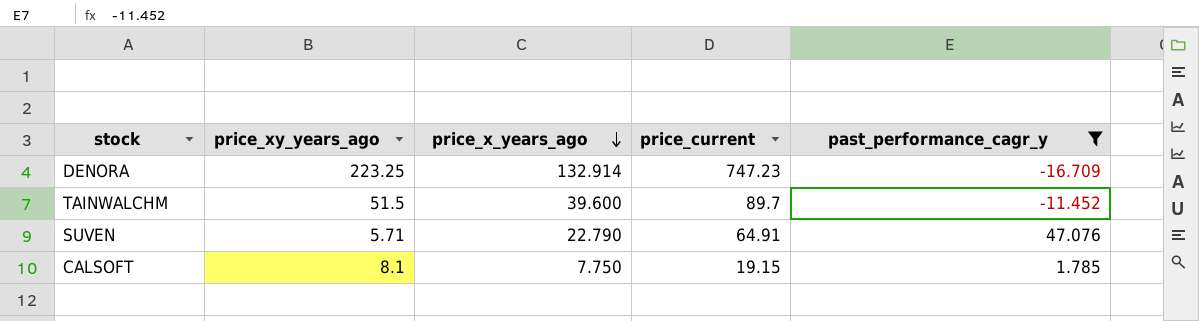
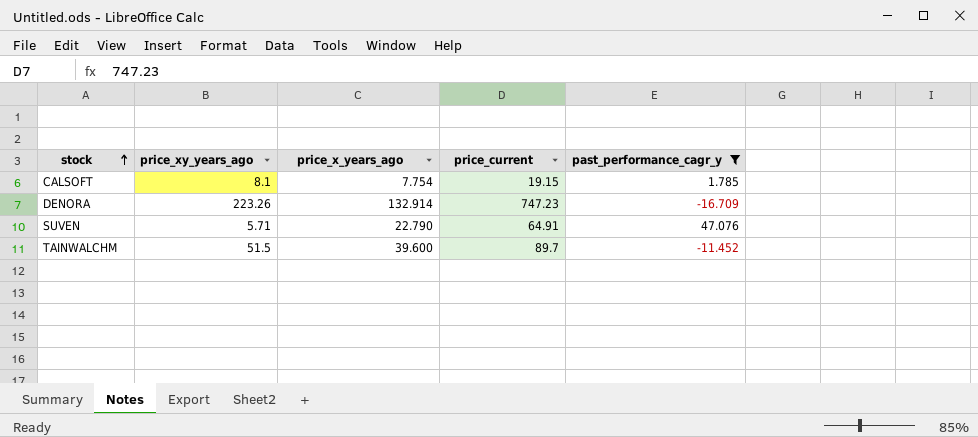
row order: price_x_years_ago descending -> stock ascending
CALSOFT | price_x_years_ago: 7.750 -> 7.754
DENORA | price_xy_years_ago: 223.25 -> 223.26

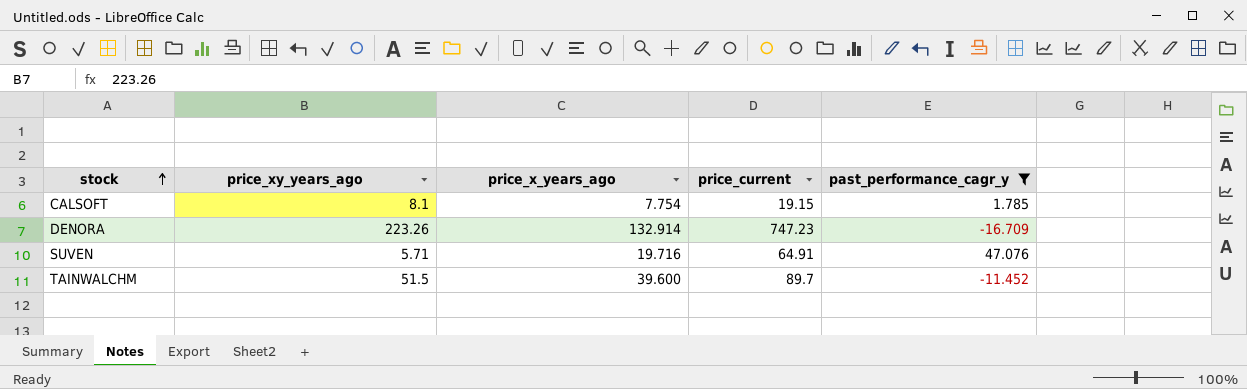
SUVEN | price_x_years_ago: 22.790 -> 19.716

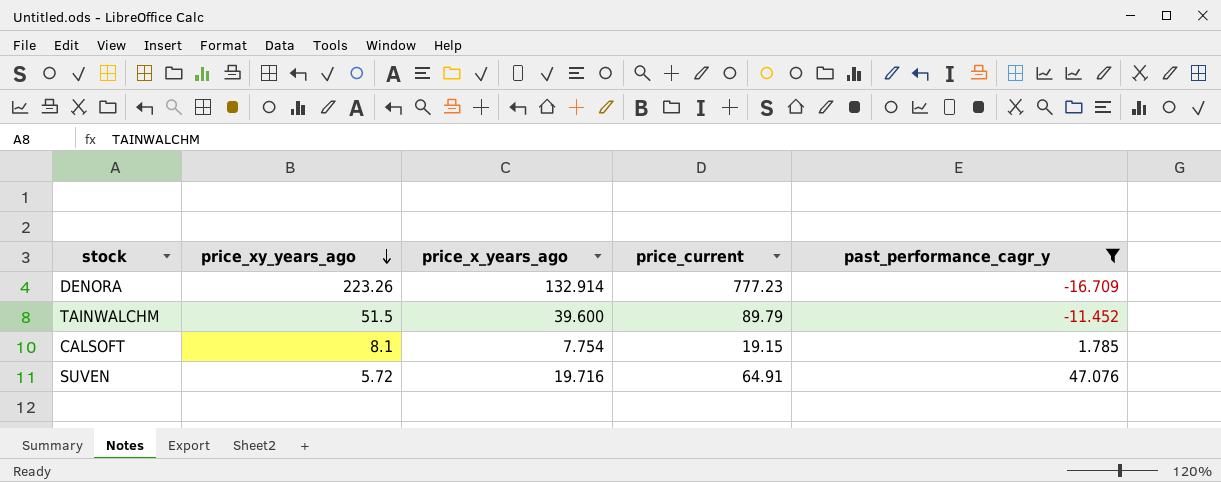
row order: stock ascending -> price_xy_years_ago descending
DENORA | price_current: 747.23 -> 777.23
TAINWALCHM | price_current: 89.7 -> 89.79
SUVEN | price_xy_years_ago: 5.71 -> 5.72

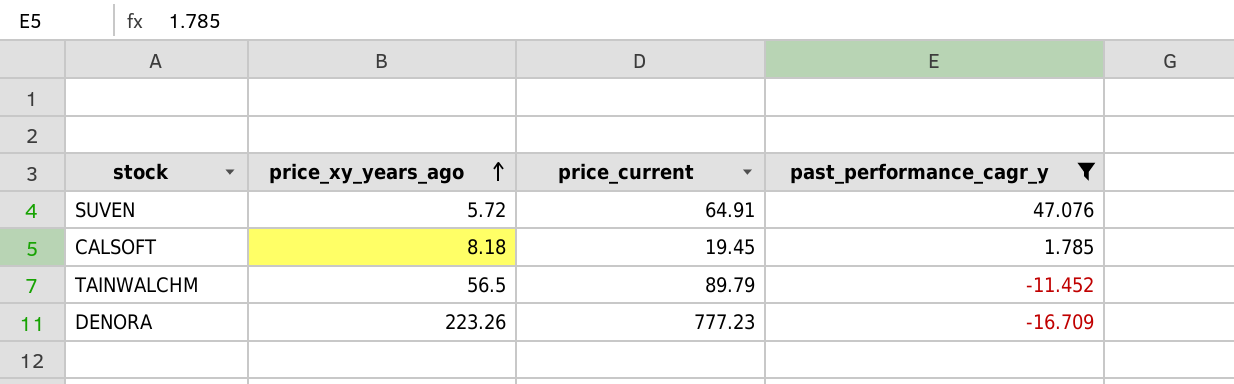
row order: price_xy_years_ago descending -> price_xy_years_ago ascending
column price_x_years_ago | position: 3 -> none
CALSOFT | price_xy_years_ago: 8.1 -> 8.18
CALSOFT | price_current: 19.15 -> 19.45
TAINWALCHM | price_xy_years_ago: 51.5 -> 56.5

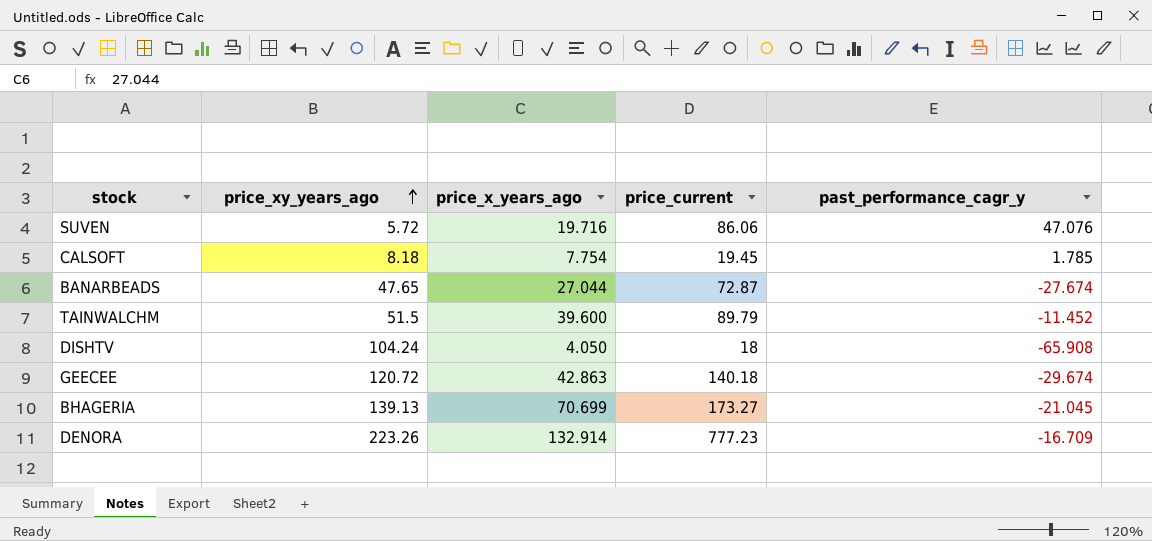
filter: past_performance_cagr_y >= -16.709 -> none
column price_x_years_ago | position: none -> 3
SUVEN | price_current: 64.91 -> 86.06
TAINWALCHM | price_xy_years_ago: 56.5 -> 51.5

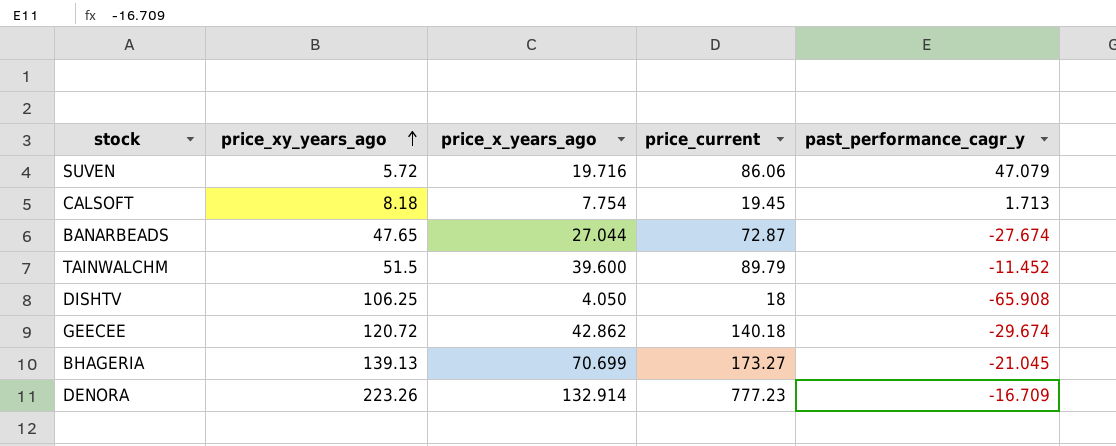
SUVEN | past_performance_cagr_y: 47.076 -> 47.079
CALSOFT | past_performance_cagr_y: 1.785 -> 1.713
DISHTV | price_xy_years_ago: 104.24 -> 106.25
GEECEE | price_x_years_ago: 42.863 -> 42.862

